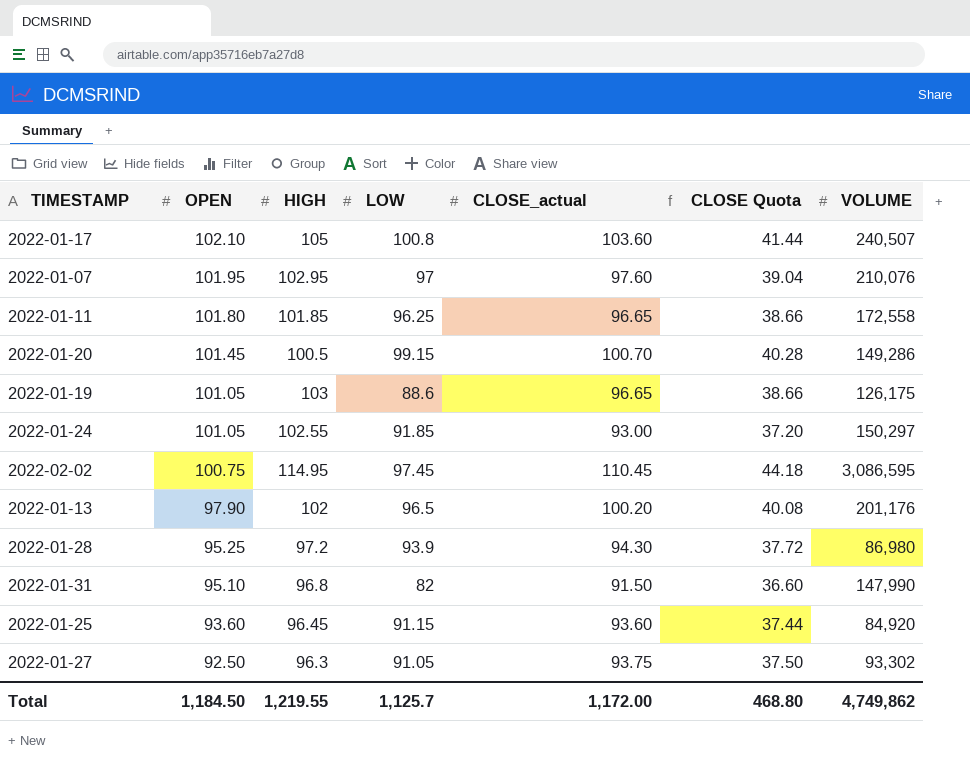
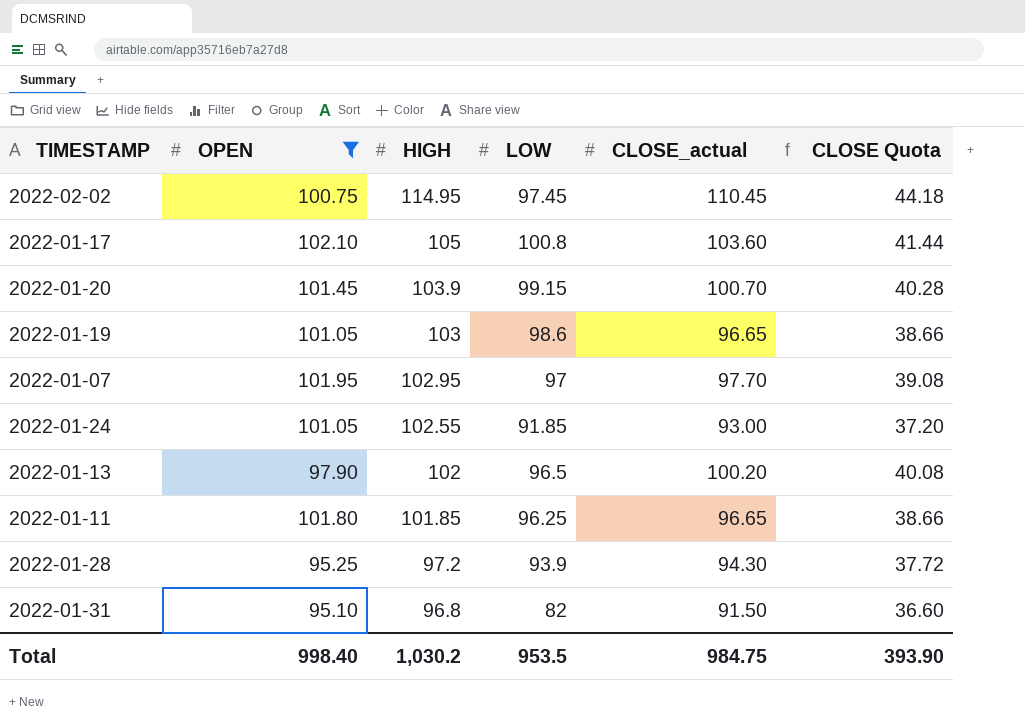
filter: none -> OPEN >= 95.10
row order: OPEN descending -> HIGH descending
column VOLUME | position: 7 -> none
2022-01-20 | HIGH: 100.5 -> 103.9
2022-01-19 | LOW: 88.6 -> 98.6
2022-01-07 | CLOSE_actual: 97.60 -> 97.70
2022-01-07 | CLOSE Quota: 39.04 -> 39.08
Total | OPEN: 1,184.50 -> 998.40
Total | HIGH: 1,219.55 -> 1,030.2
Total | LOW: 1,125.7 -> 953.5
Total | CLOSE_actual: 1,172.00 -> 984.75
Total | CLOSE Quota: 468.80 -> 393.90

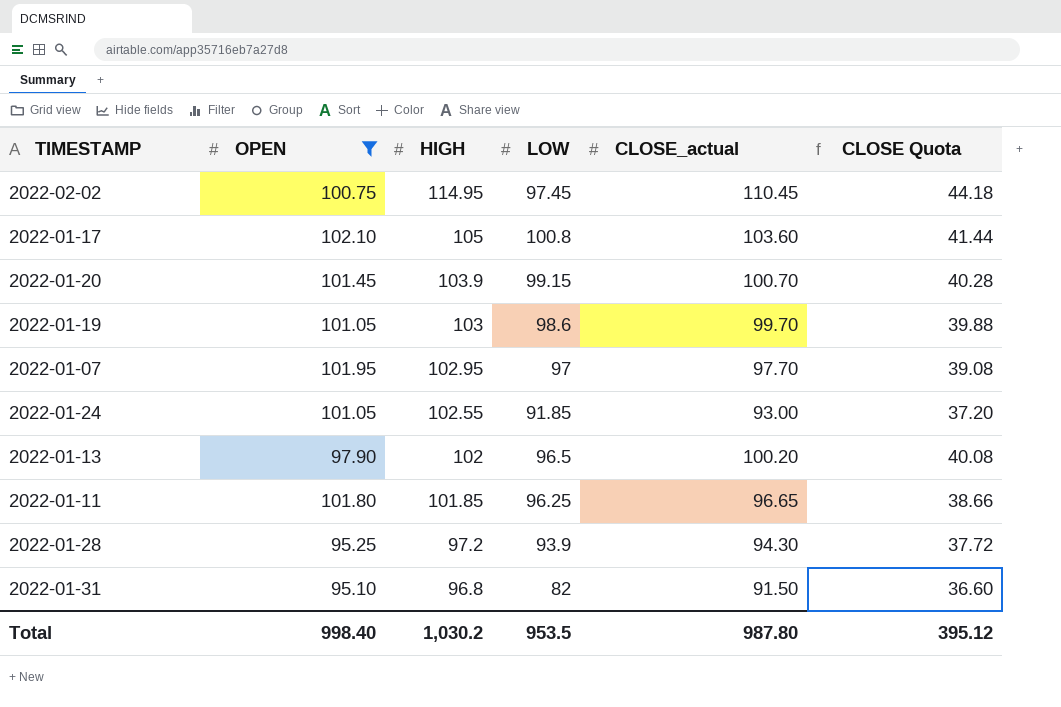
2022-01-19 | CLOSE_actual: 96.65 -> 99.70
2022-01-19 | CLOSE Quota: 38.66 -> 39.88
Total | CLOSE_actual: 984.75 -> 987.80
Total | CLOSE Quota: 393.90 -> 395.12

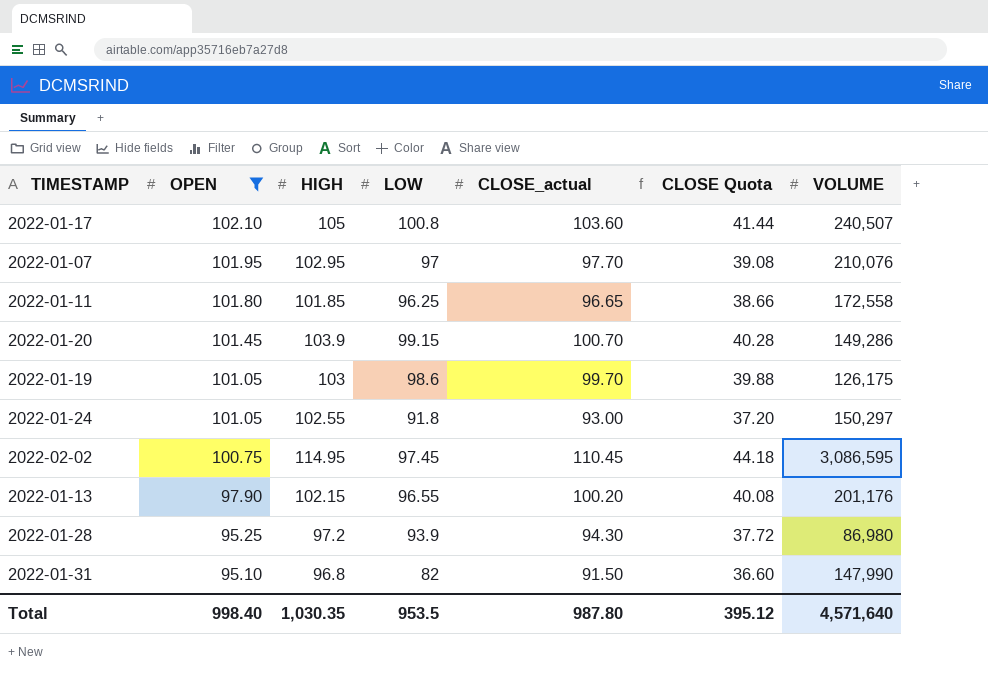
row order: HIGH descending -> OPEN descending
column VOLUME | position: none -> 7
2022-01-24 | LOW: 91.85 -> 91.8
2022-01-13 | HIGH: 102 -> 102.15
2022-01-13 | LOW: 96.5 -> 96.55
Total | HIGH: 1,030.2 -> 1,030.35

